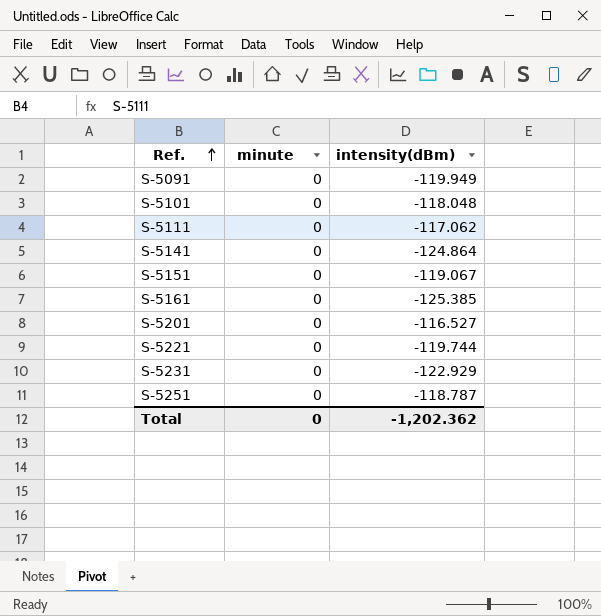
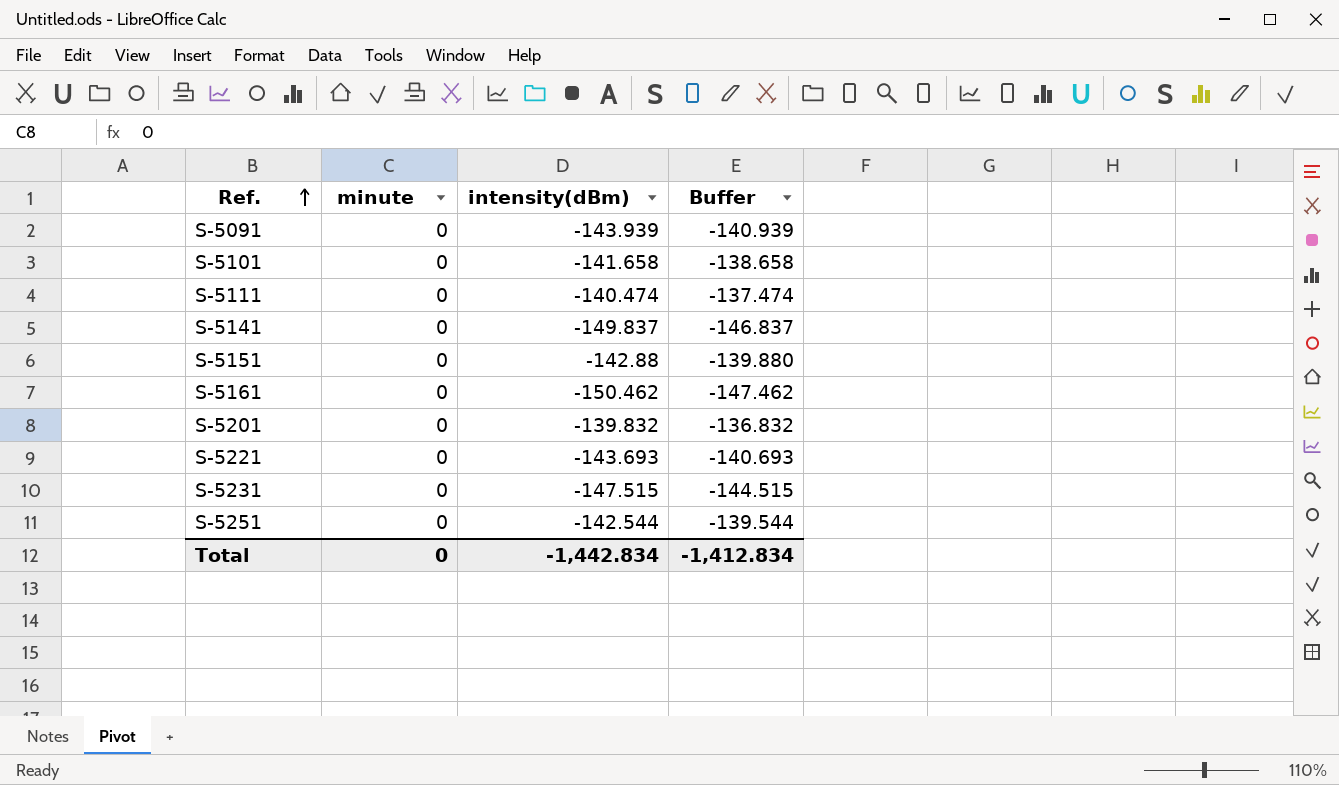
column Buffer | formula: none -> [intensity(dBm)] + 3
S-5091 | intensity(dBm): -119.949 -> -143.939
S-5101 | intensity(dBm): -118.048 -> -141.658
S-5111 | intensity(dBm): -117.062 -> -140.474
S-5141 | intensity(dBm): -124.864 -> -149.837
S-5151 | intensity(dBm): -119.067 -> -142.88
S-5161 | intensity(dBm): -125.385 -> -150.462
S-5201 | intensity(dBm): -116.527 -> -139.832
S-5221 | intensity(dBm): -119.744 -> -143.693
S-5231 | intensity(dBm): -122.929 -> -147.515
S-5251 | intensity(dBm): -118.787 -> -142.544
Total | intensity(dBm): -1,202.362 -> -1,442.834

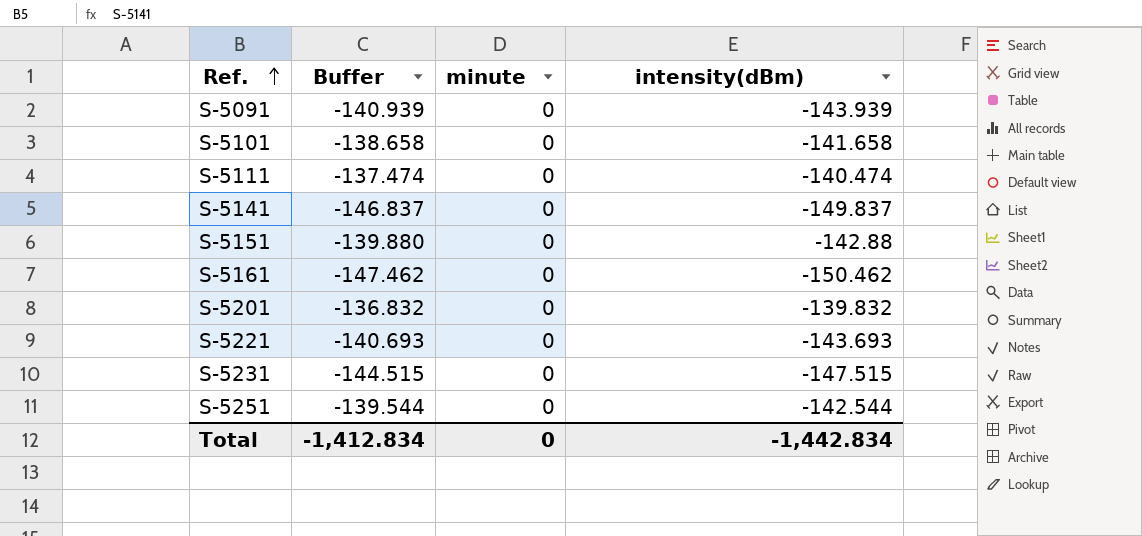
column Buffer | position: 4 -> 2

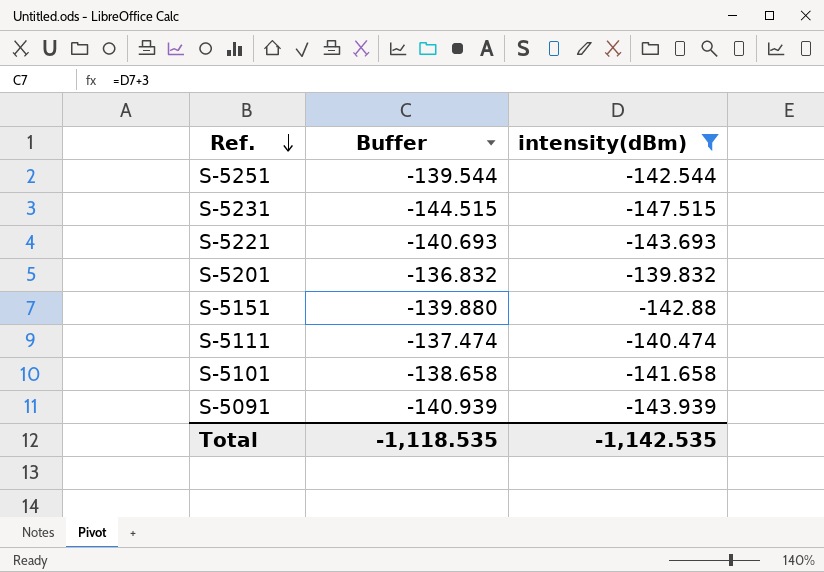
filter: none -> intensity(dBm) >= -147.515
row order: Ref. ascending -> Ref. descending
column minute | position: 3 -> none
Total | Buffer: -1,412.834 -> -1,118.535
Total | intensity(dBm): -1,442.834 -> -1,142.535

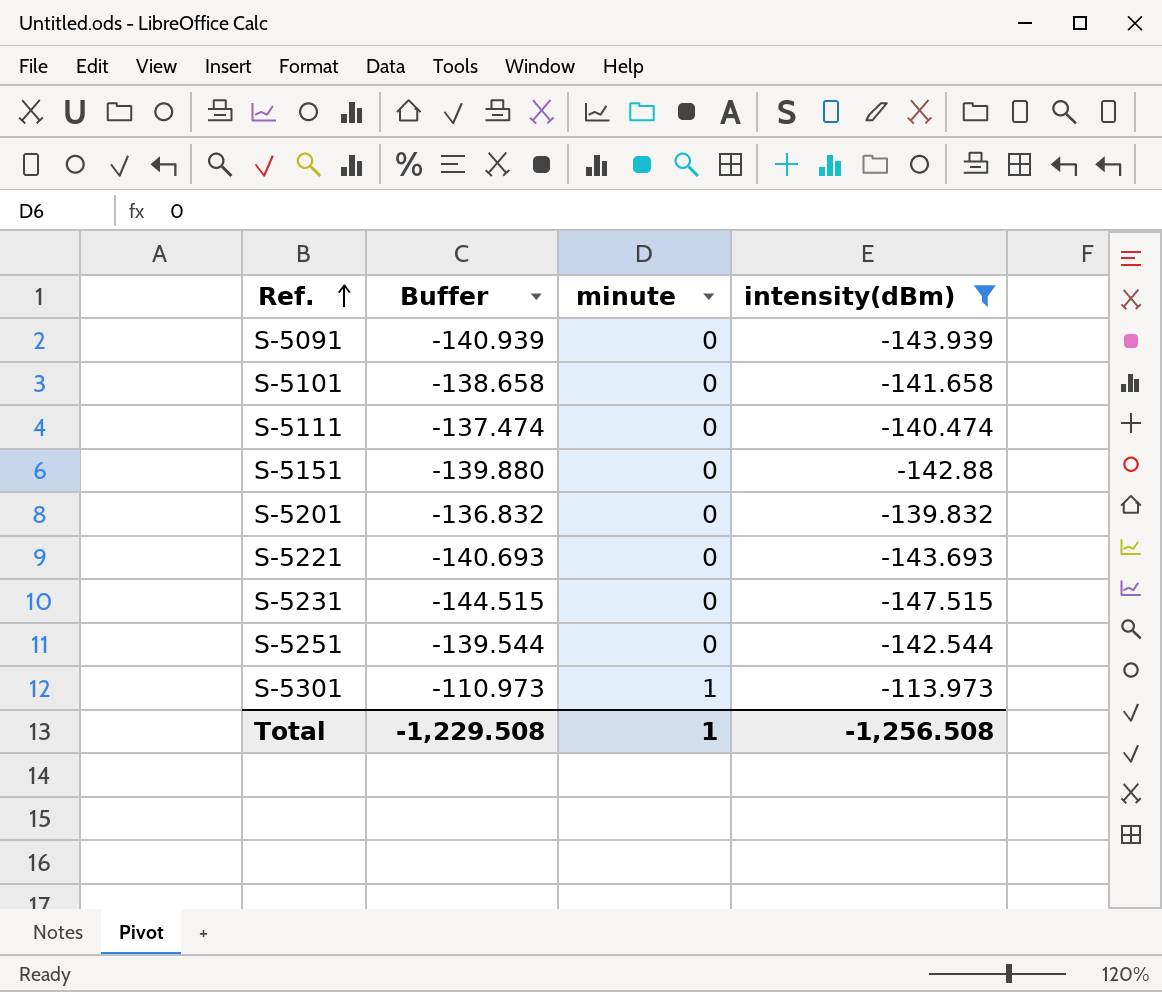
row order: Ref. descending -> Ref. ascending
column minute | position: none -> 3
row S-5301: none -> -110.973 | 1 | -113.973
Total | Buffer: -1,118.535 -> -1,229.508
Total | intensity(dBm): -1,142.535 -> -1,256.508

